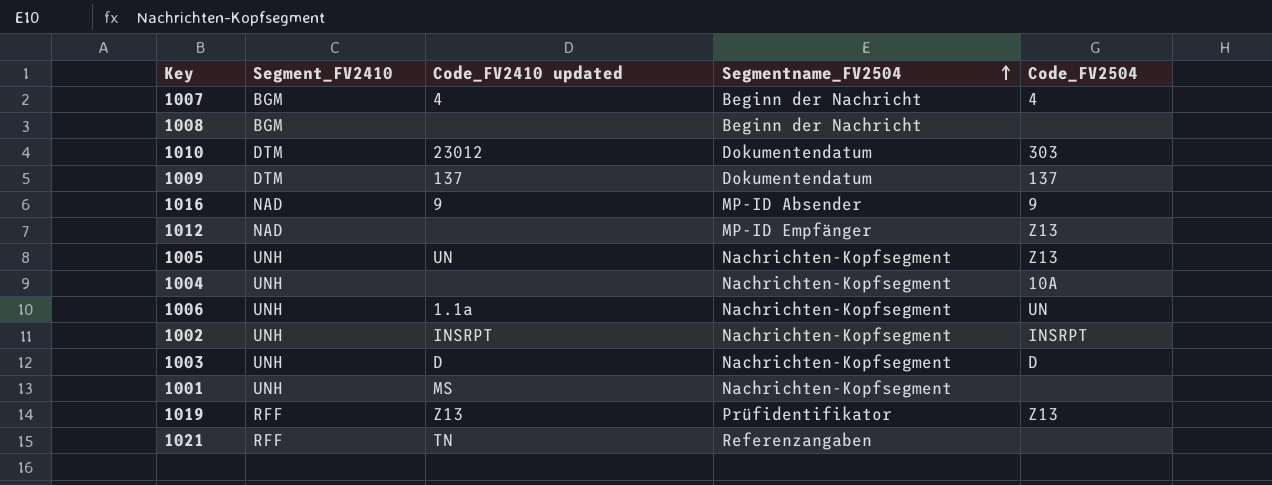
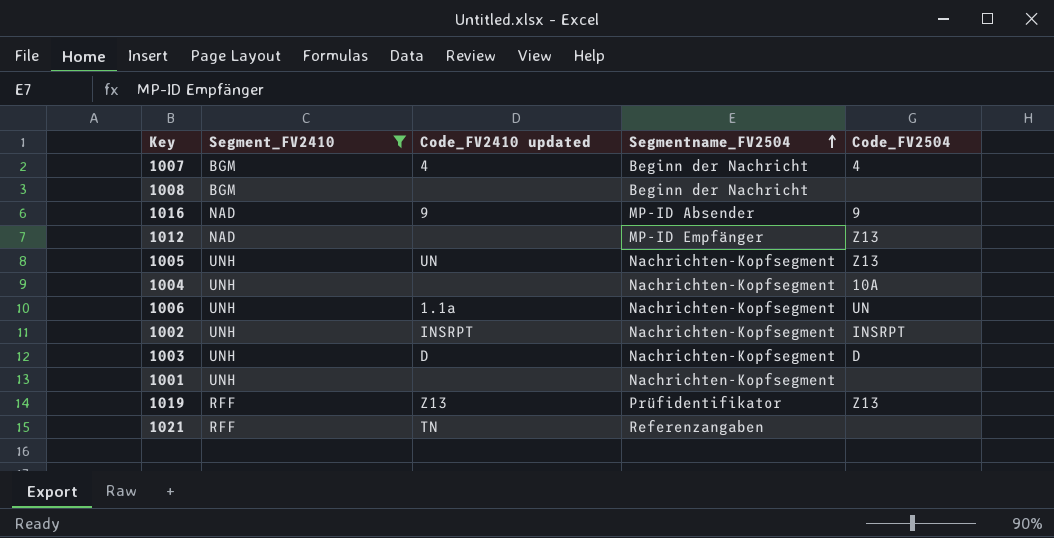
filter: none -> Segment_FV2410 != DTM
1001 | Code_FV2410 updated: MS -> none

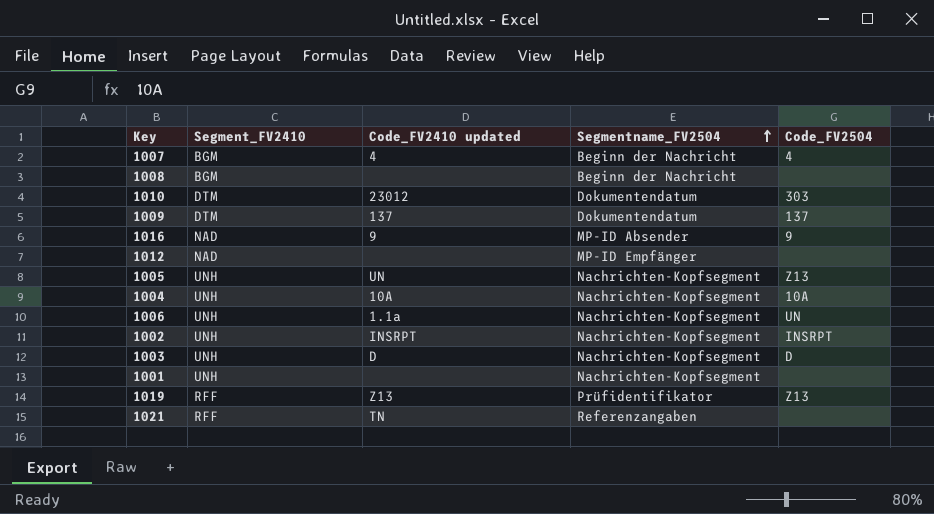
filter: Segment_FV2410 != DTM -> none
1012 | Code_FV2504: Z13 -> none
1004 | Code_FV2410 updated: none -> 10A

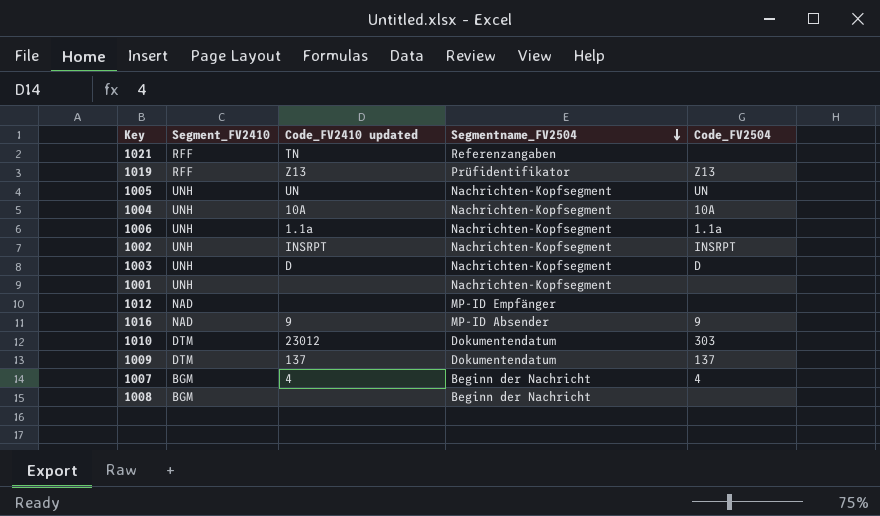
row order: Segmentname_FV2504 ascending -> Segmentname_FV2504 descending
1005 | Code_FV2504: Z13 -> UN
1006 | Code_FV2504: UN -> 1.1a

